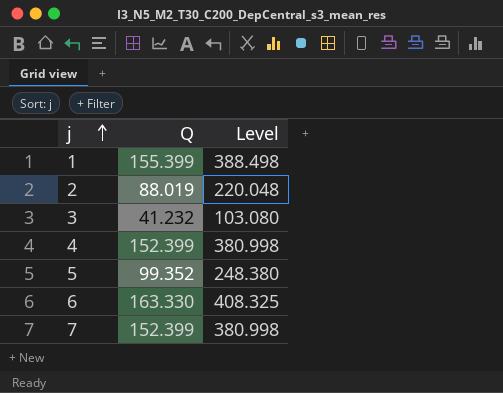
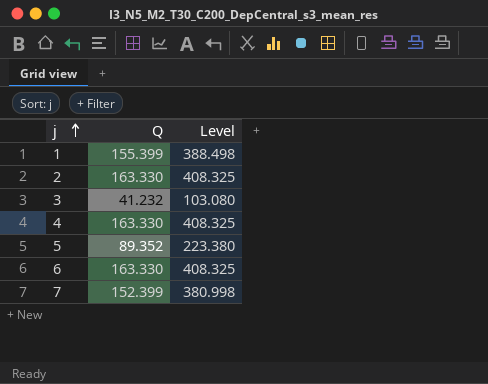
2 | Q: 88.019 -> 163.330
2 | Level: 220.048 -> 408.325
4 | Q: 152.399 -> 163.330
4 | Level: 380.998 -> 408.325
5 | Q: 99.352 -> 89.352
5 | Level: 248.380 -> 223.380

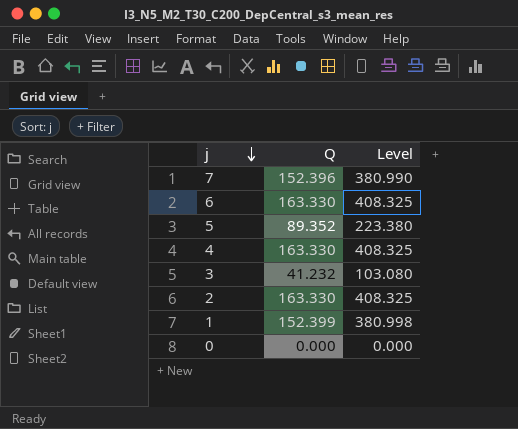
row order: j ascending -> j descending
7 | Q: 152.399 -> 152.396
7 | Level: 380.998 -> 380.990
1 | Q: 155.399 -> 152.399
1 | Level: 388.498 -> 380.998
row 0: none -> 0.000 | 0.000

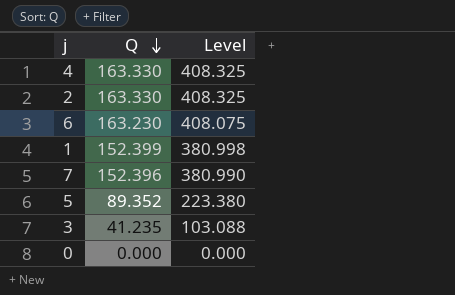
row order: j descending -> Q descending
6 | Q: 163.330 -> 163.230
6 | Level: 408.325 -> 408.075
3 | Q: 41.232 -> 41.235
3 | Level: 103.080 -> 103.088

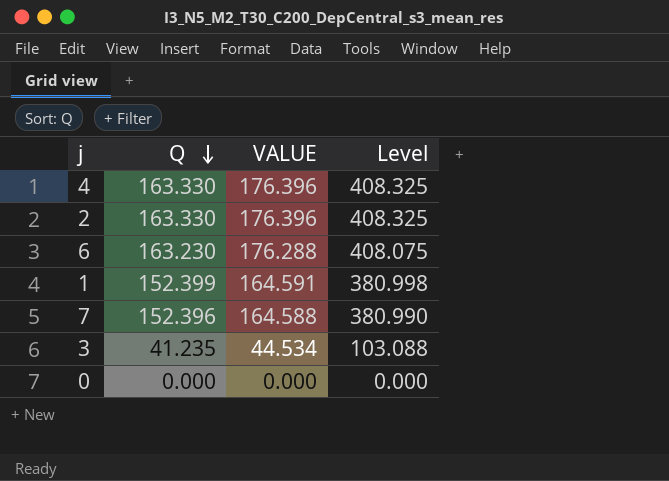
column VALUE | formula: none -> [Q] * 1.08
row 5: 89.352 | 223.380 -> none

